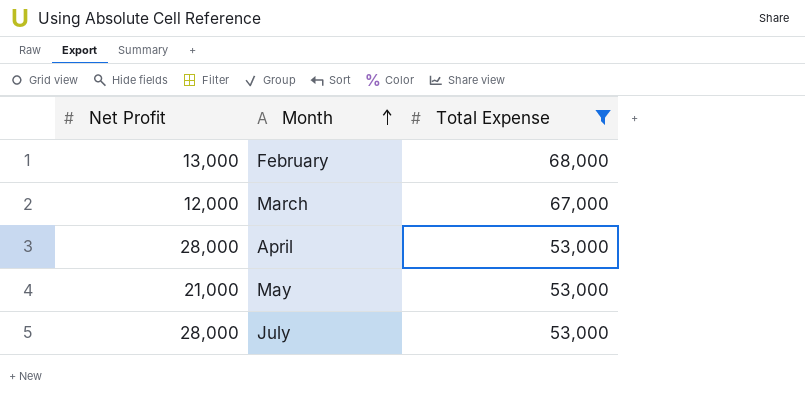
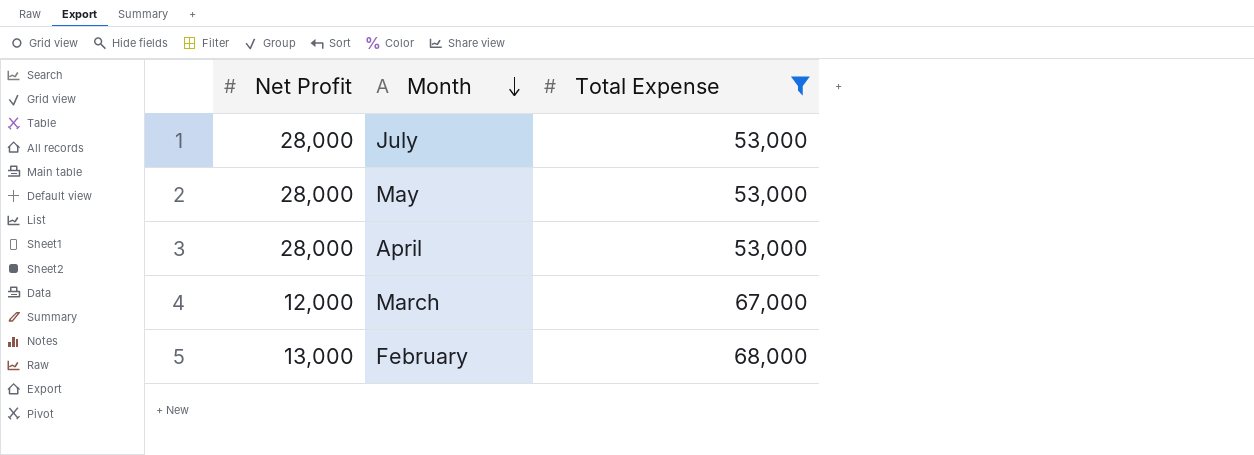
row order: Month ascending -> Month descending
May | Net Profit: 21,000 -> 28,000

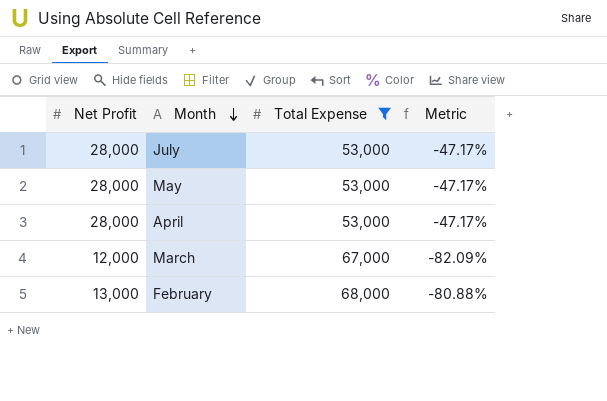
column Metric | formula: none -> ([Net Profit] - [Total Expense]) / [Total Expense]

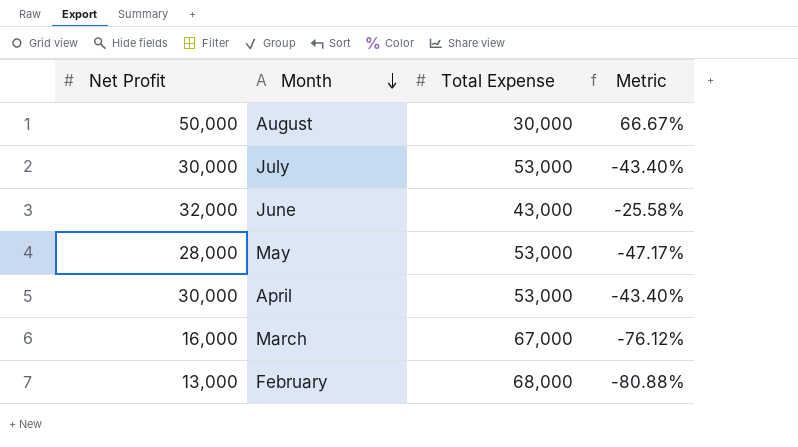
filter: Total Expense >= 53,000 -> none
July | Net Profit: 28,000 -> 30,000
July | Metric: -47.17% -> -43.40%
April | Net Profit: 28,000 -> 30,000
April | Metric: -47.17% -> -43.40%
March | Net Profit: 12,000 -> 16,000
March | Metric: -82.09% -> -76.12%

